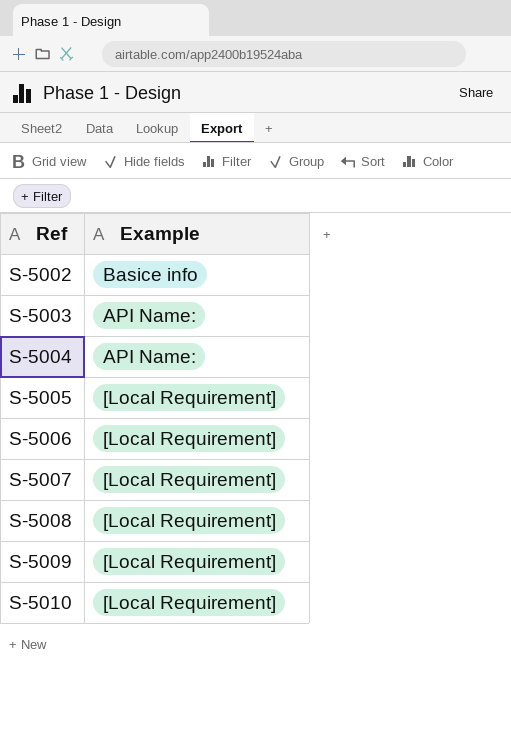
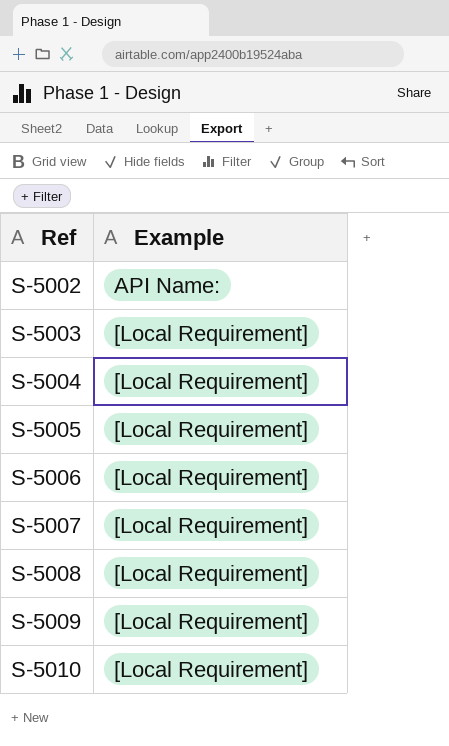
S-5002 | Example: Basice info -> API Name:
S-5003 | Example: API Name: -> [Local Requirement]
S-5004 | Example: API Name: -> [Local Requirement]

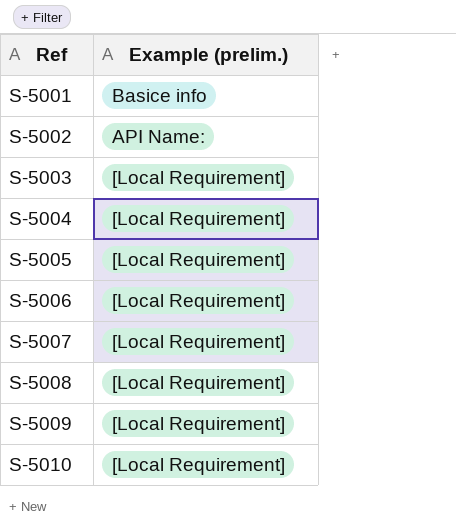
column name: Example -> Example (prelim.)
row S-5001: none -> Basice info

